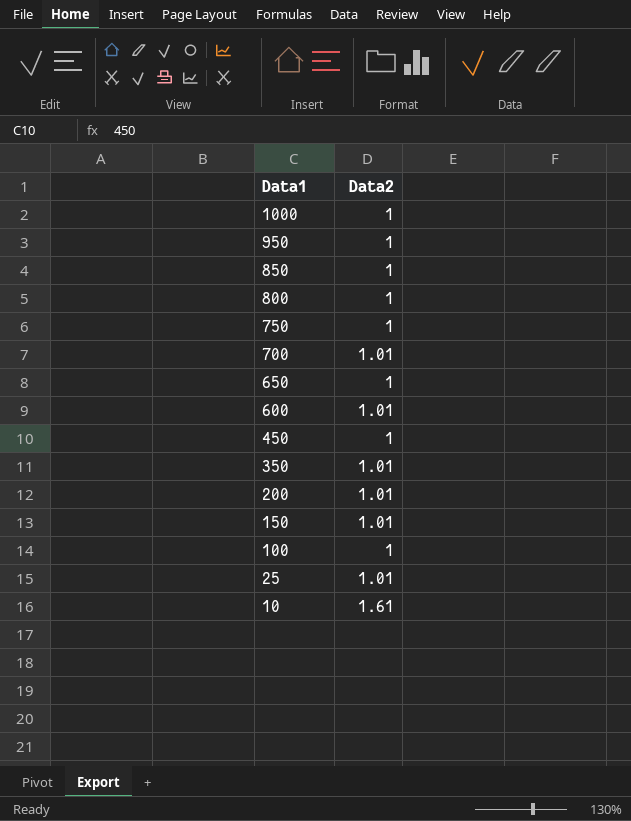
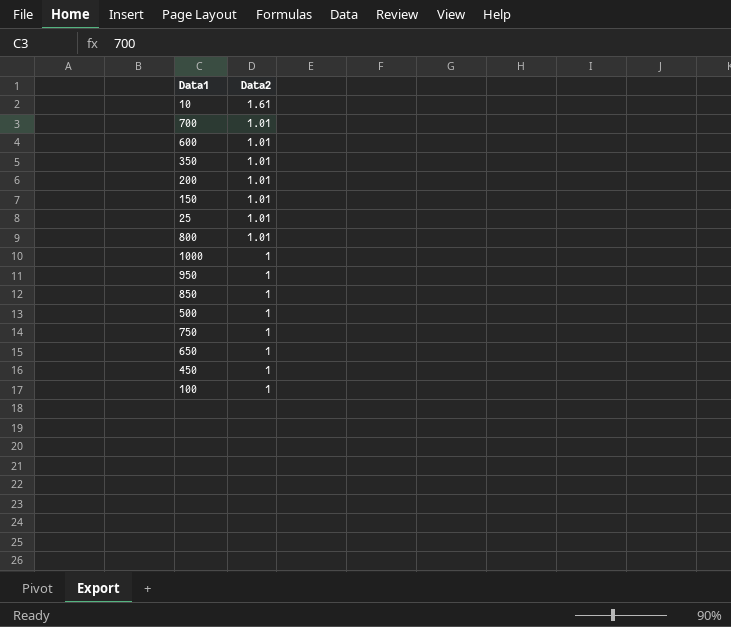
row order: Data1 descending -> Data2 descending
800 | Data2: 1 -> 1.01
row 500: none -> 1

